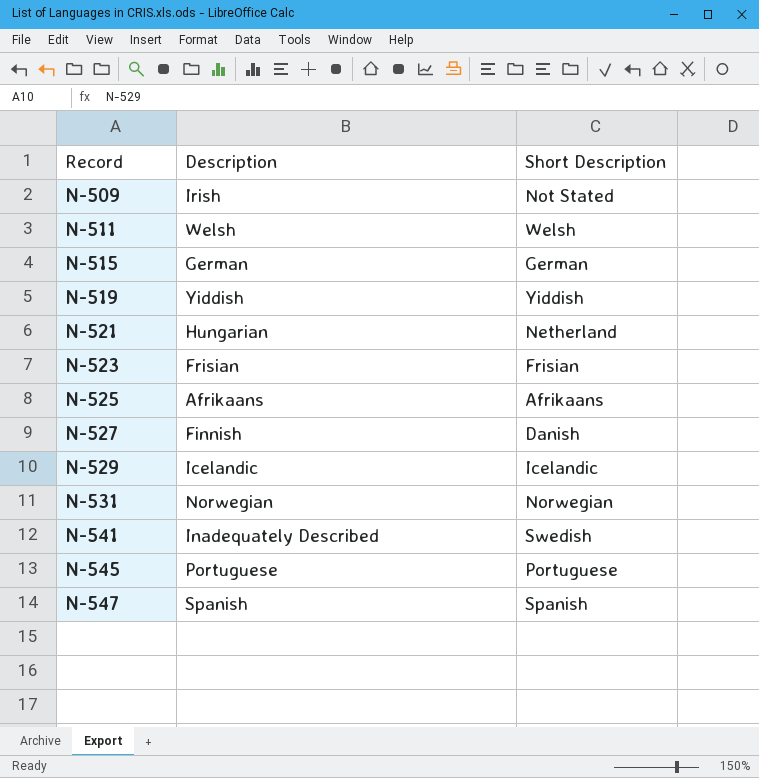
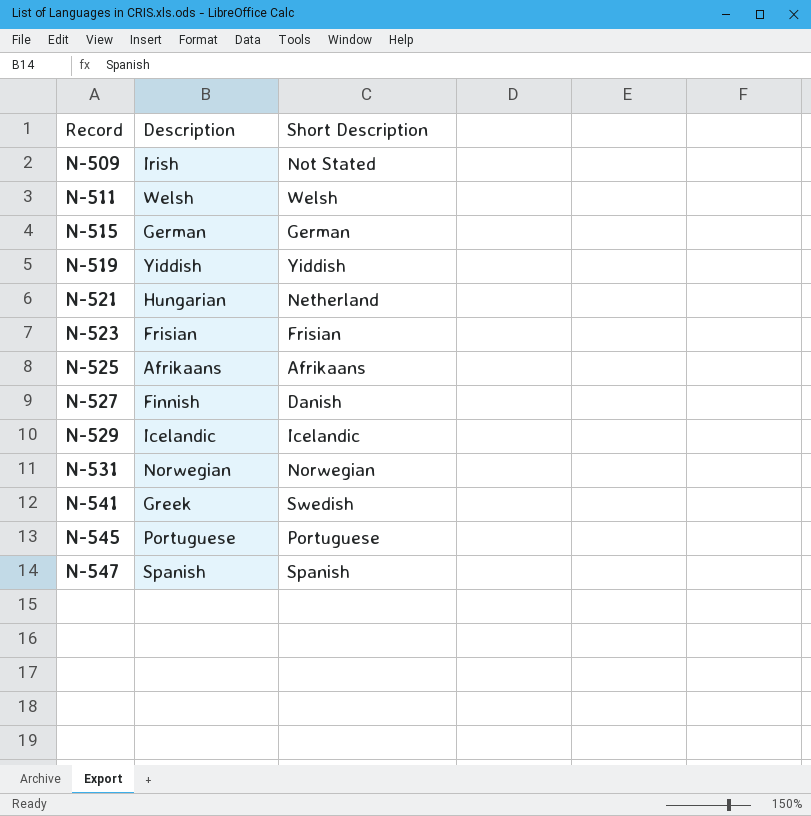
N-541 | Description: Inadequately Described -> Greek

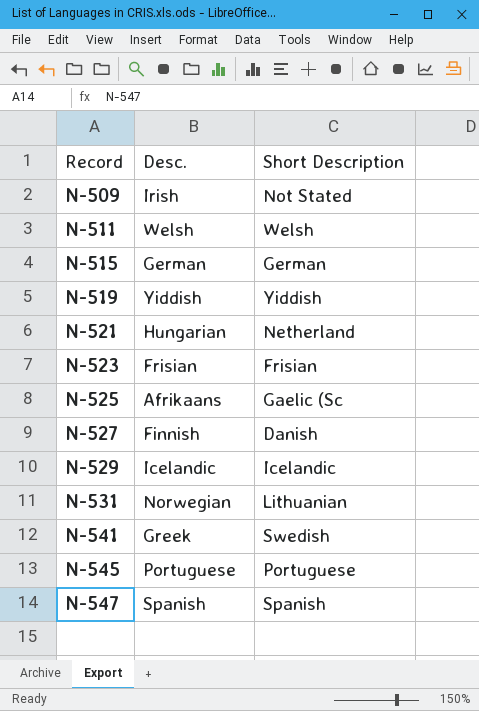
column name: Description -> Desc.
N-525 | Short Description: Afrikaans -> Gaelic (Sc
N-531 | Short Description: Norwegian -> Lithuanian

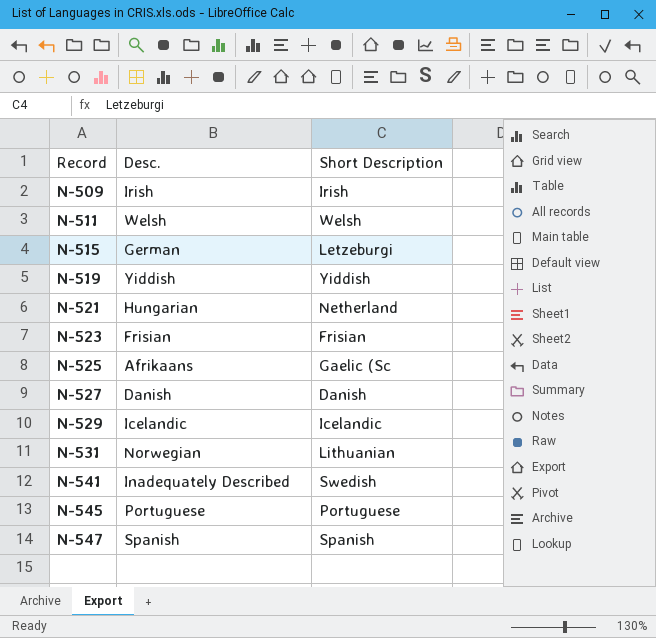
N-509 | Short Description: Not Stated -> Irish
N-515 | Short Description: German -> Letzeburgi
N-527 | Desc.: Finnish -> Danish
N-541 | Desc.: Greek -> Inadequately Described

